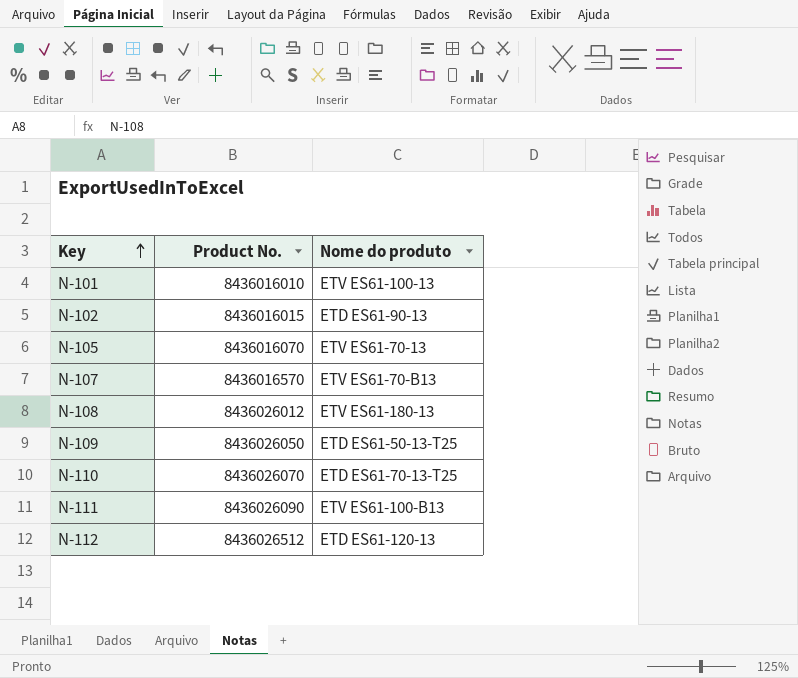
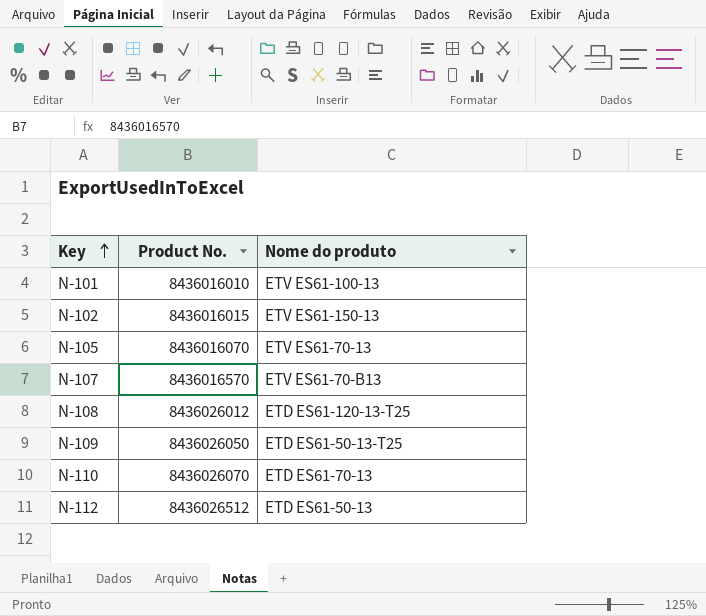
row N-111: 8436026090 | ETV ES61-100-B13 -> none
N-102 | Nome do produto: ETD ES61-90-13 -> ETV ES61-150-13
N-108 | Nome do produto: ETV ES61-180-13 -> ETD ES61-120-13-T25
N-110 | Nome do produto: ETD ES61-70-13-T25 -> ETD ES61-70-13
N-112 | Nome do produto: ETD ES61-120-13 -> ETD ES61-50-13

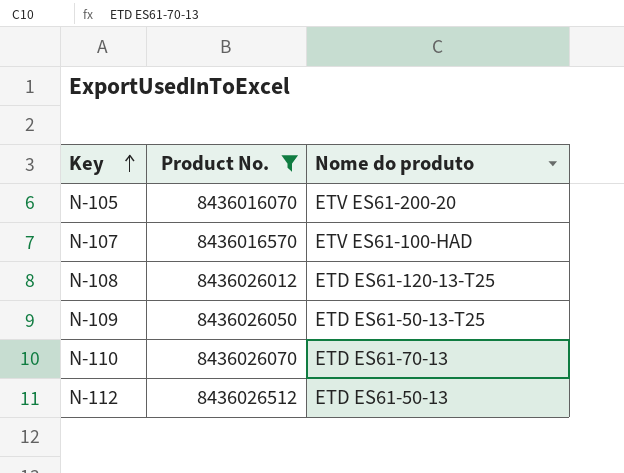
filter: none -> Product No. >= 8436016070
N-105 | Nome do produto: ETV ES61-70-13 -> ETV ES61-200-20
N-107 | Nome do produto: ETV ES61-70-B13 -> ETV ES61-100-HAD

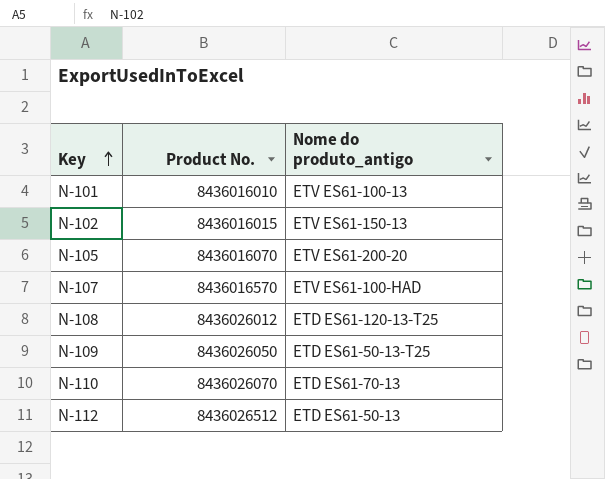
filter: Product No. >= 8436016070 -> none
column name: Nome do produto -> Nome do produto_antigo

